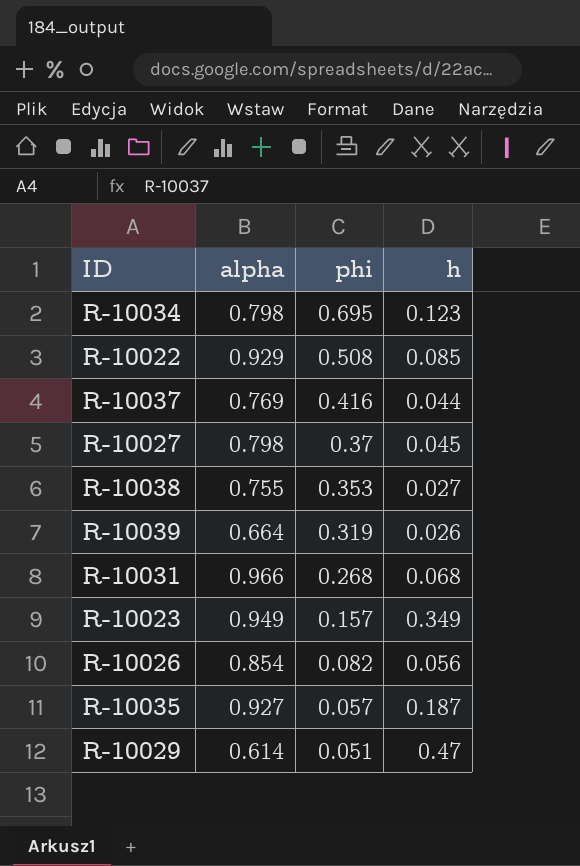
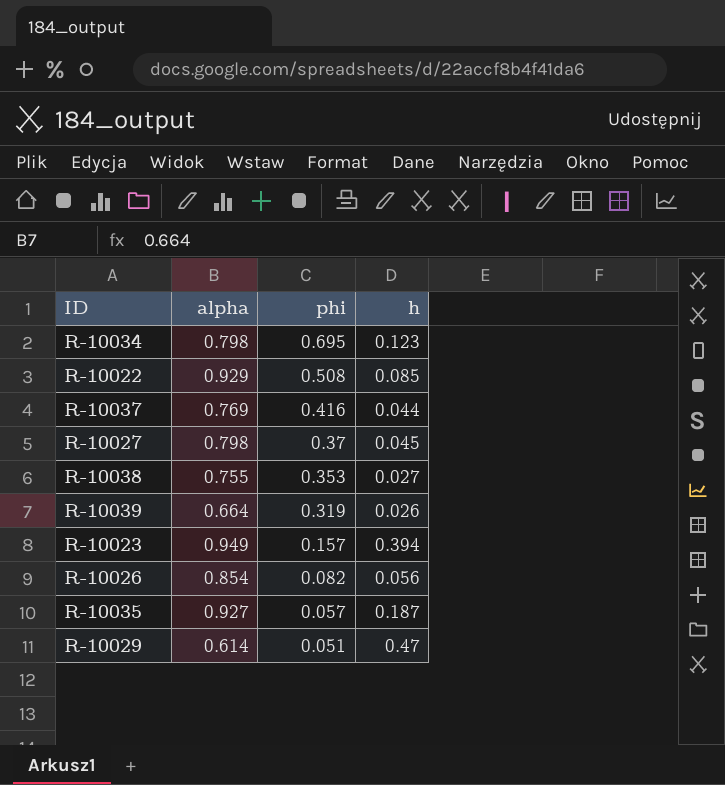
row R-10031: 0.966 | 0.268 | 0.068 -> none
R-10023 | h: 0.349 -> 0.394

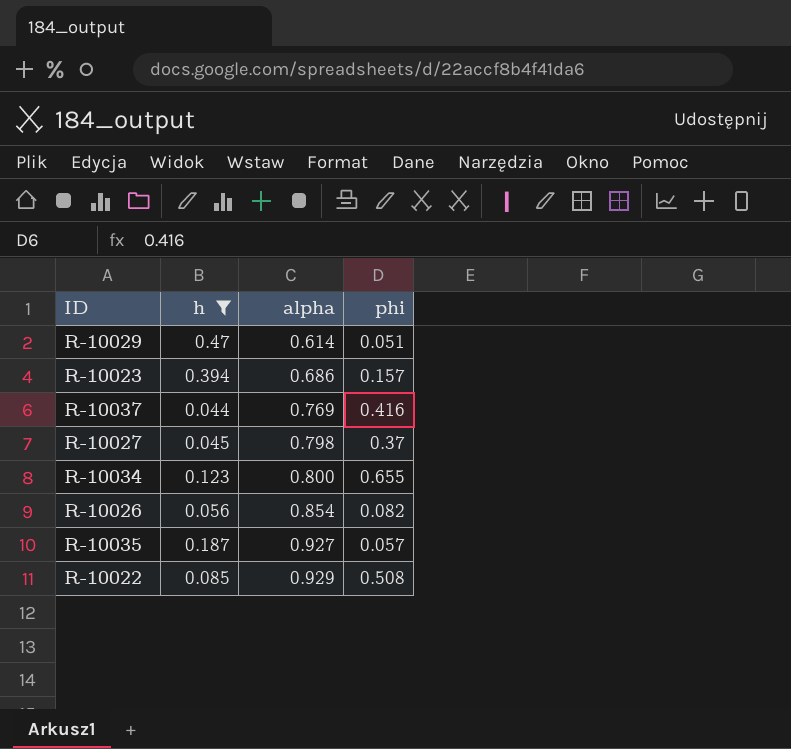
filter: none -> h >= 0.044
row order: phi descending -> alpha ascending
column h | position: 4 -> 2
R-10023 | alpha: 0.949 -> 0.686
R-10034 | alpha: 0.798 -> 0.800
R-10034 | phi: 0.695 -> 0.655

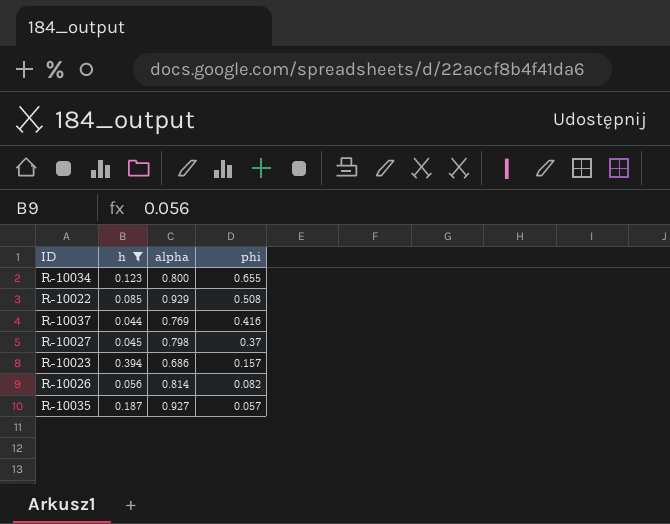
row order: alpha ascending -> phi descending
row R-10029: 0.47 | 0.614 | 0.051 -> none
R-10026 | alpha: 0.854 -> 0.814

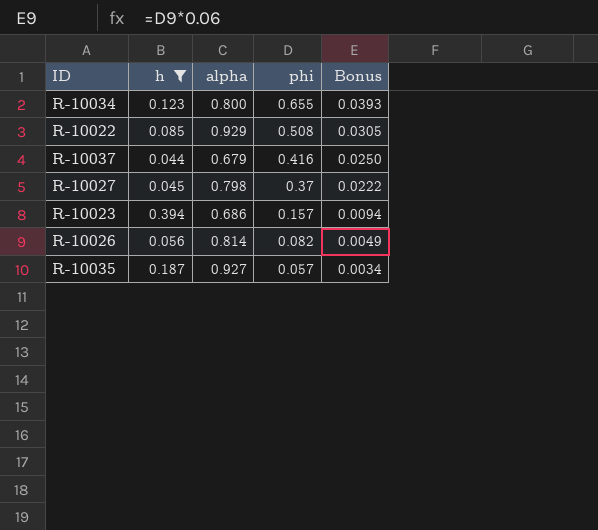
column Bonus | formula: none -> [phi] * 0.06
R-10037 | alpha: 0.769 -> 0.679

